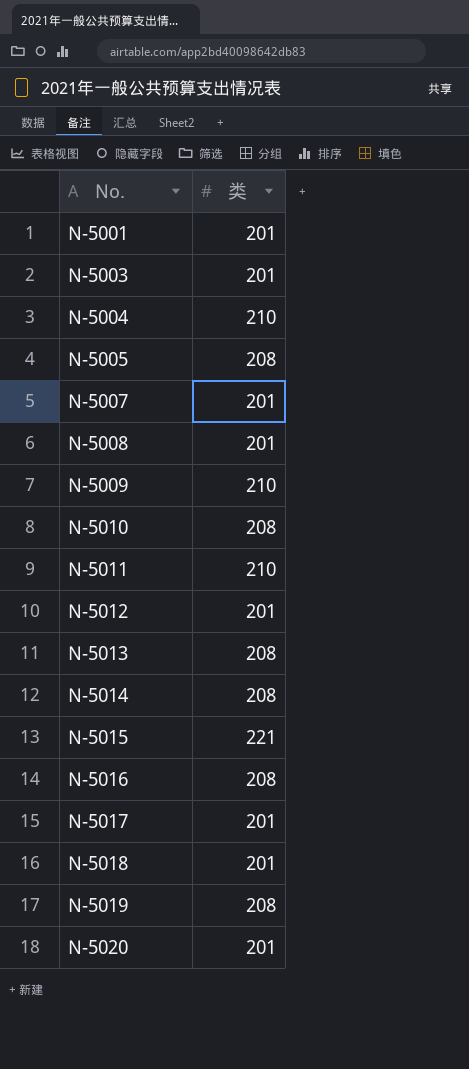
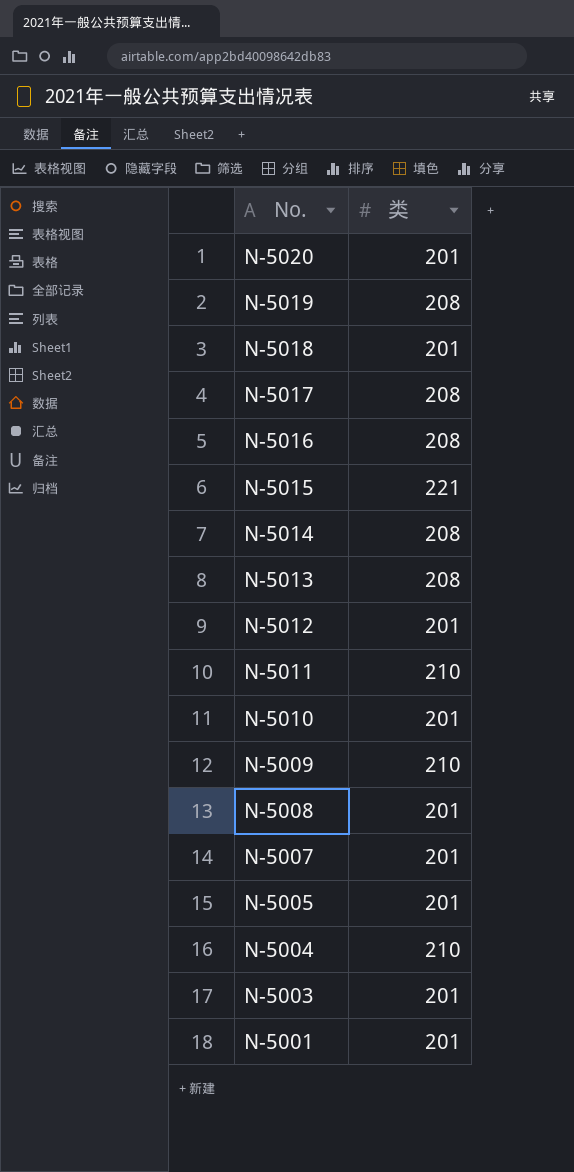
row order: No. ascending -> No. descending
N-5017 | 类: 201 -> 208
N-5010 | 类: 208 -> 201
N-5005 | 类: 208 -> 201

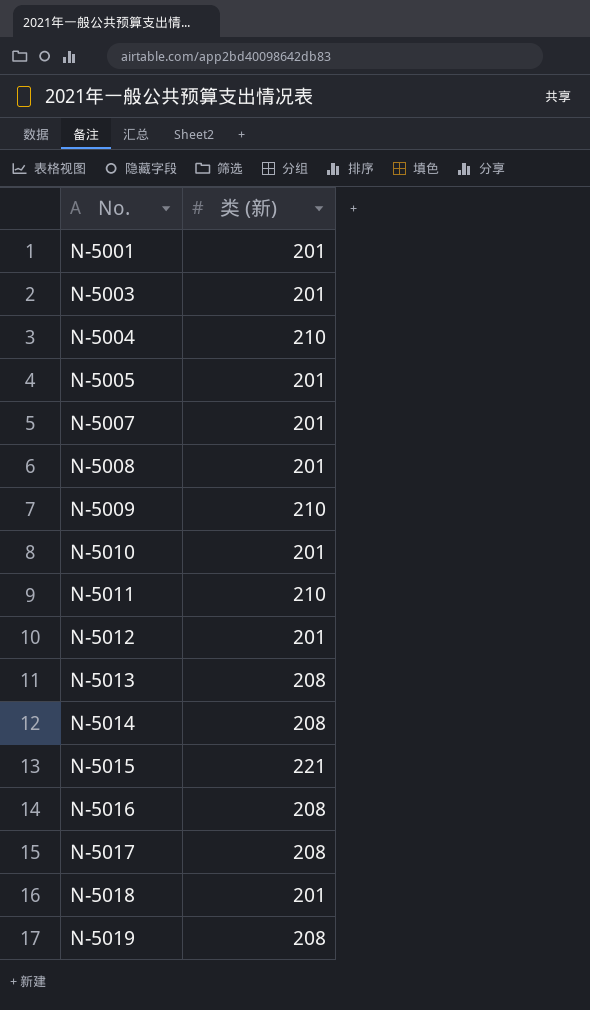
row order: No. descending -> No. ascending
column name: 类 -> 类 (新)
row N-5020: 201 -> none

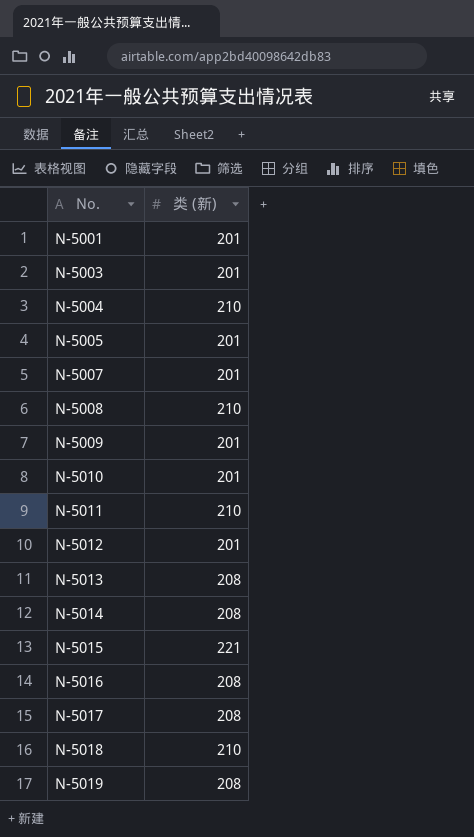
N-5008 | 类 (新): 201 -> 210
N-5009 | 类 (新): 210 -> 201
N-5018 | 类 (新): 201 -> 210

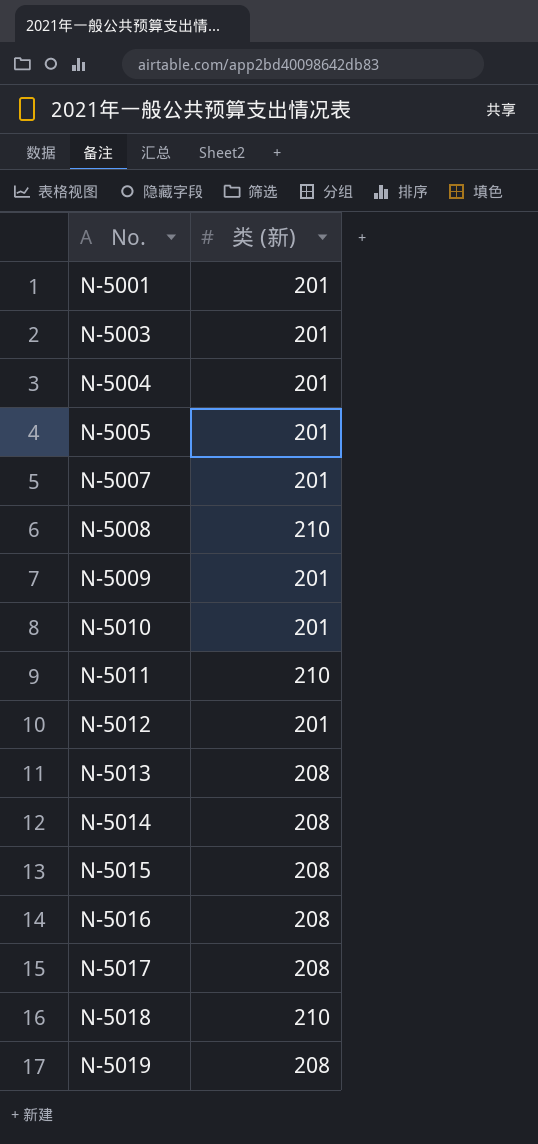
N-5004 | 类 (新): 210 -> 201
N-5015 | 类 (新): 221 -> 208

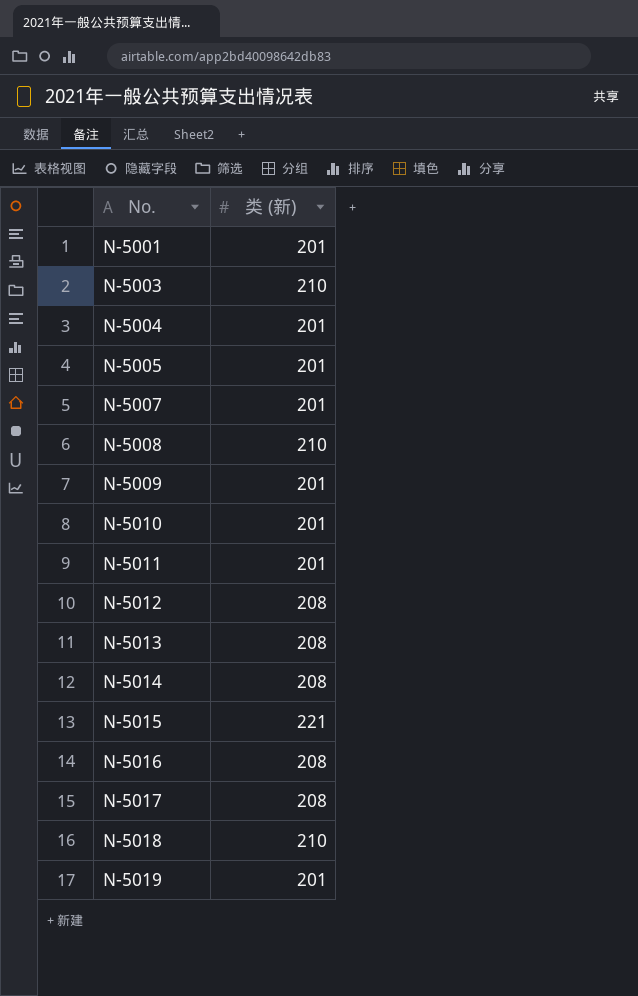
N-5003 | 类 (新): 201 -> 210
N-5011 | 类 (新): 210 -> 201
N-5012 | 类 (新): 201 -> 208
N-5015 | 类 (新): 208 -> 221
N-5019 | 类 (新): 208 -> 201

